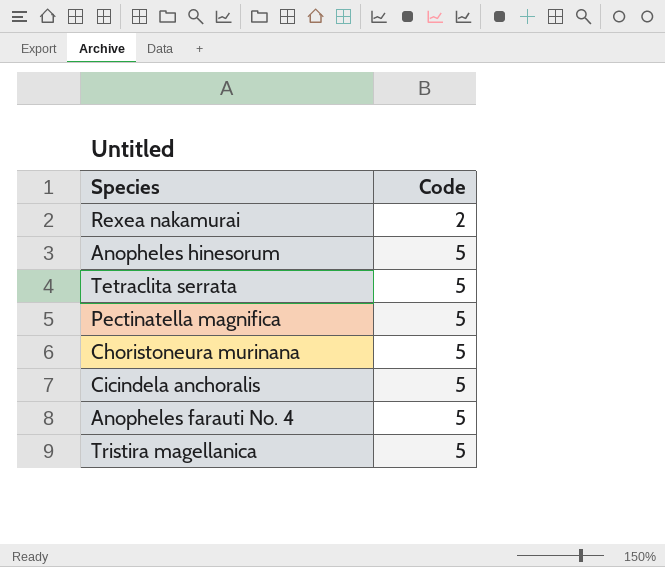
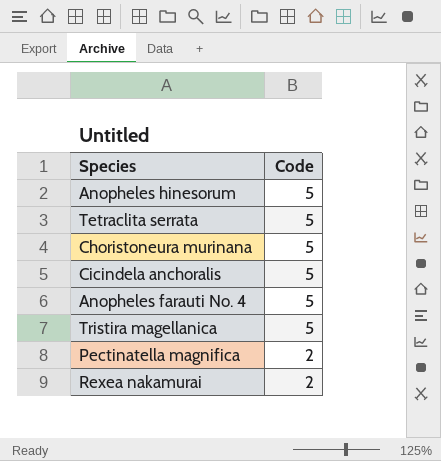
row order: Code ascending -> Code descending
Pectinatella magnifica | Code: 5 -> 2

